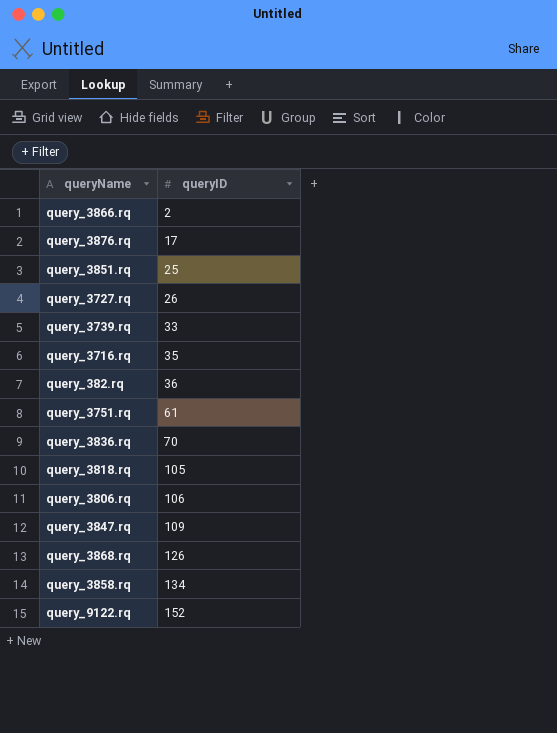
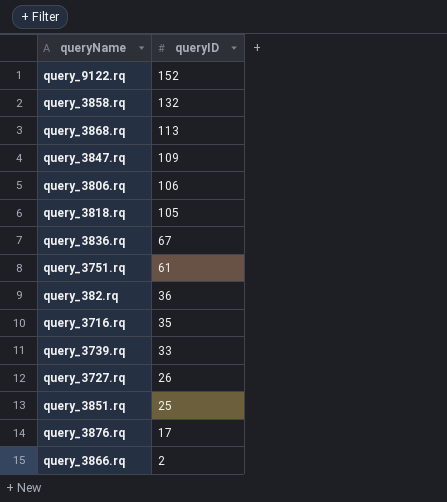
row order: queryID ascending -> queryID descending
query_3858.rq | queryID: 134 -> 132
query_3868.rq | queryID: 126 -> 113
query_3836.rq | queryID: 70 -> 67

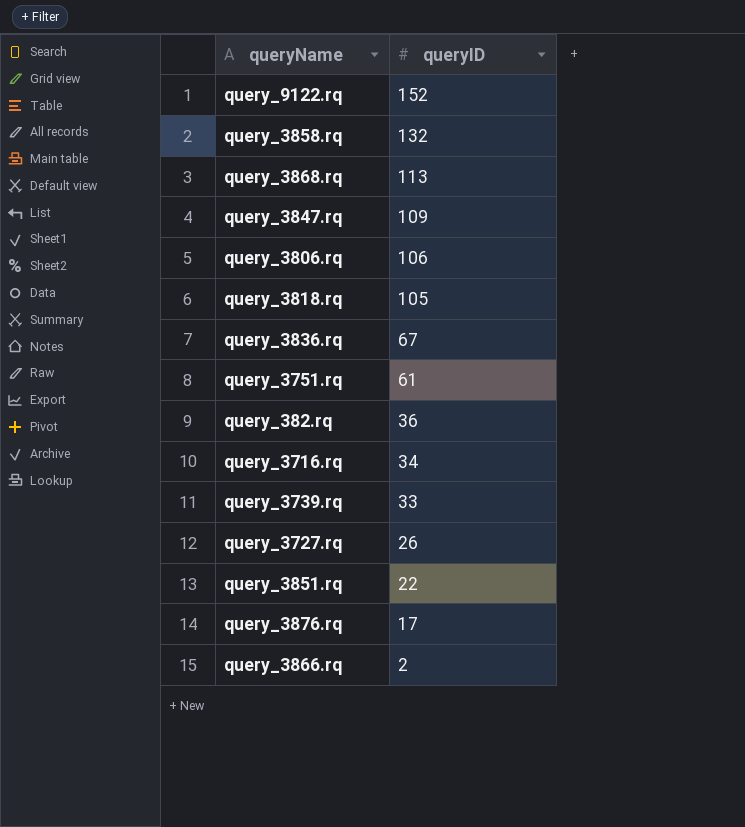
query_3716.rq | queryID: 35 -> 34
query_3851.rq | queryID: 25 -> 22

